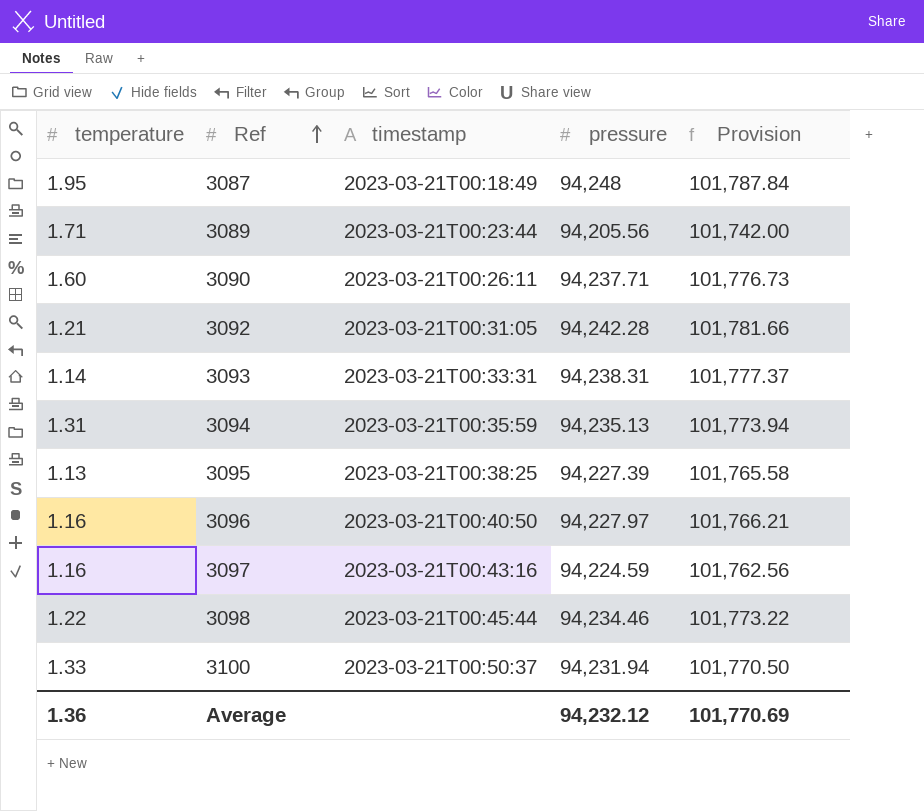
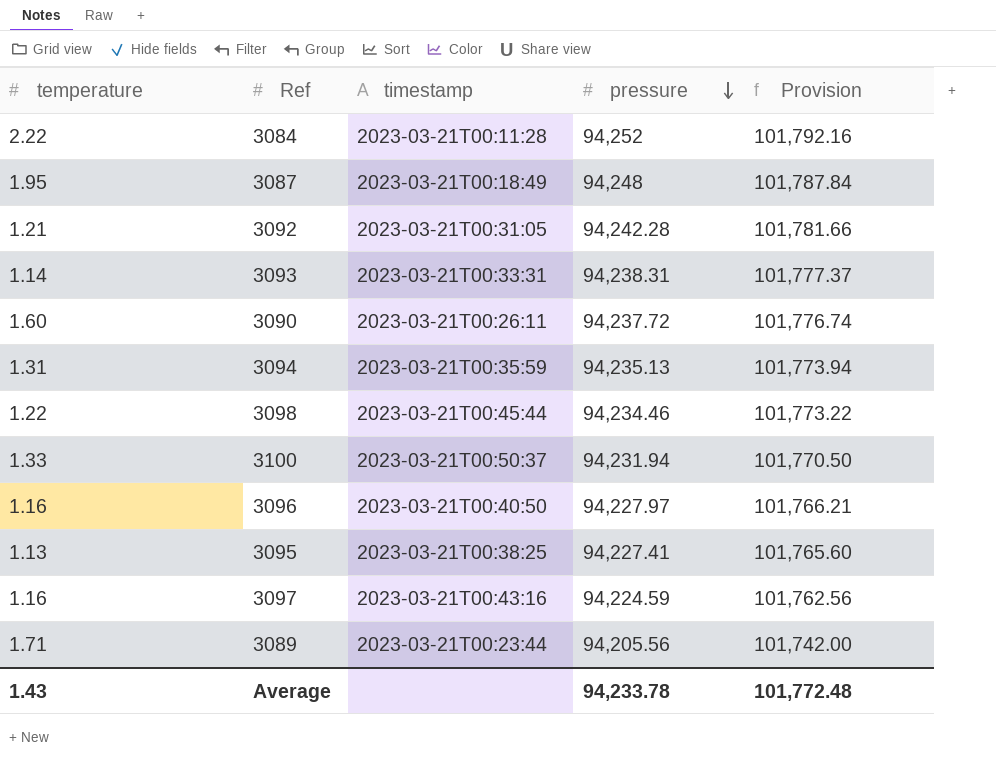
row order: Ref ascending -> pressure descending
row 3084: none -> 2.22 | 2023-03-21T00:11:28 | 94,252 | 101,792.16
3090 | pressure: 94,237.71 -> 94,237.72
3090 | Provision: 101,776.73 -> 101,776.74
3095 | pressure: 94,227.39 -> 94,227.41
3095 | Provision: 101,765.58 -> 101,765.60
Average | temperature: 1.36 -> 1.43
Average | pressure: 94,232.12 -> 94,233.78
Average | Provision: 101,770.69 -> 101,772.48

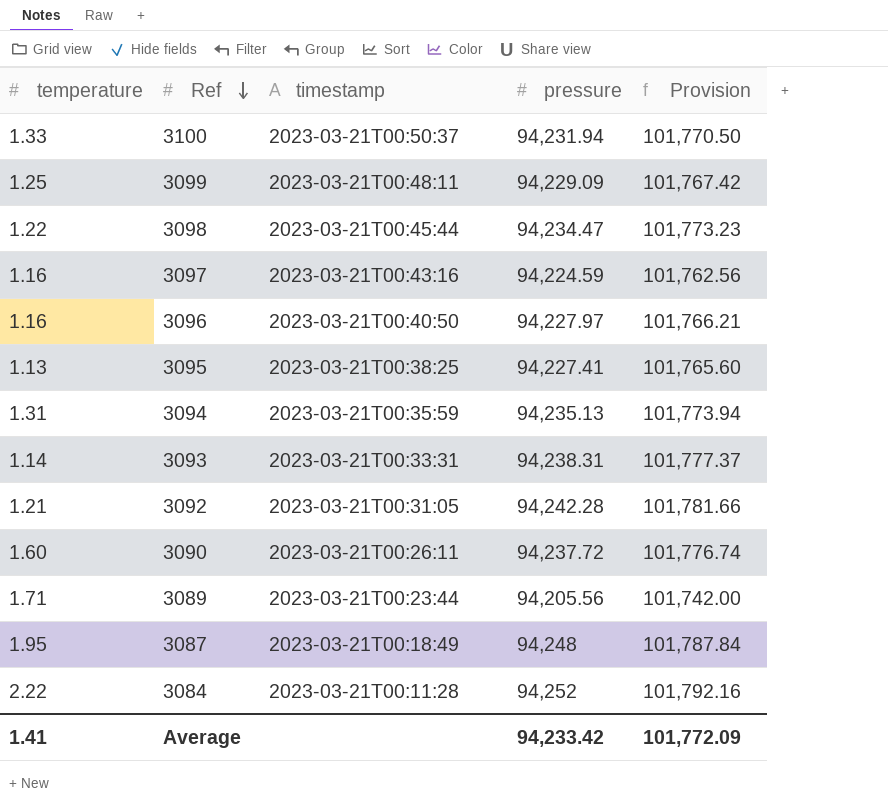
row order: pressure descending -> Ref descending
row 3099: none -> 1.25 | 2023-03-21T00:48:11 | 94,229.09 | 101,767.42
3098 | pressure: 94,234.46 -> 94,234.47
3098 | Provision: 101,773.22 -> 101,773.23
Average | temperature: 1.43 -> 1.41
Average | pressure: 94,233.78 -> 94,233.42
Average | Provision: 101,772.48 -> 101,772.09

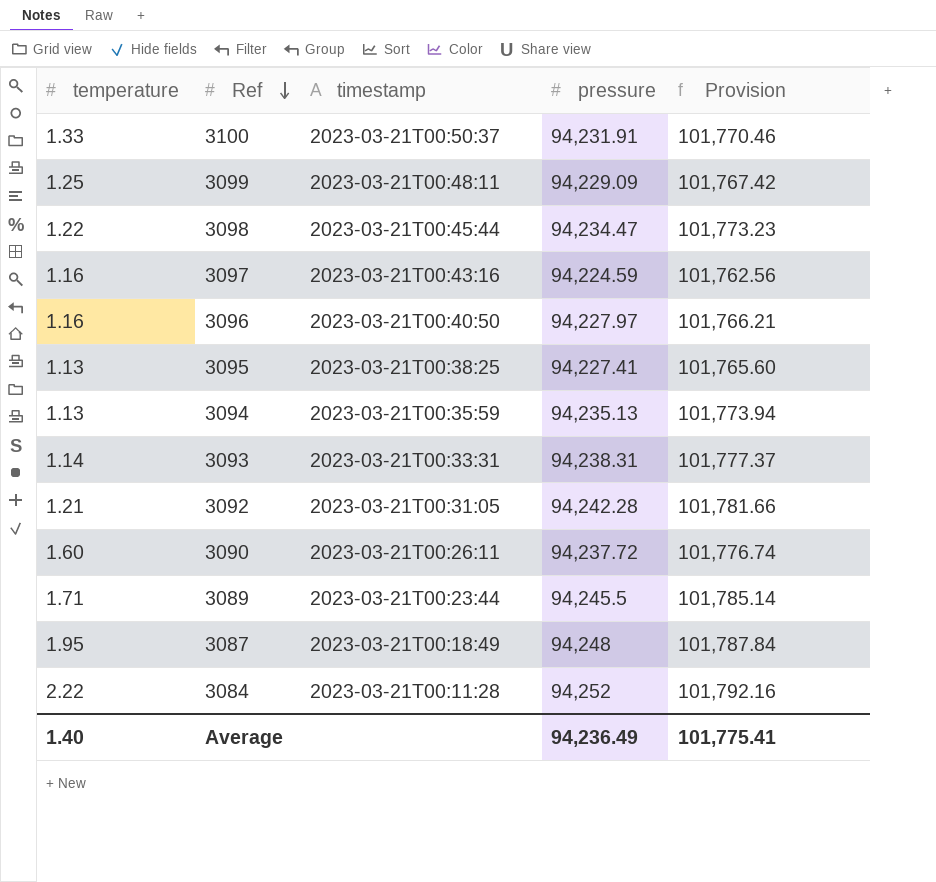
3100 | pressure: 94,231.94 -> 94,231.91
3100 | Provision: 101,770.50 -> 101,770.46
3094 | temperature: 1.31 -> 1.13
3089 | pressure: 94,205.56 -> 94,245.5
3089 | Provision: 101,742.00 -> 101,785.14
Average | temperature: 1.41 -> 1.40
Average | pressure: 94,233.42 -> 94,236.49
Average | Provision: 101,772.09 -> 101,775.41

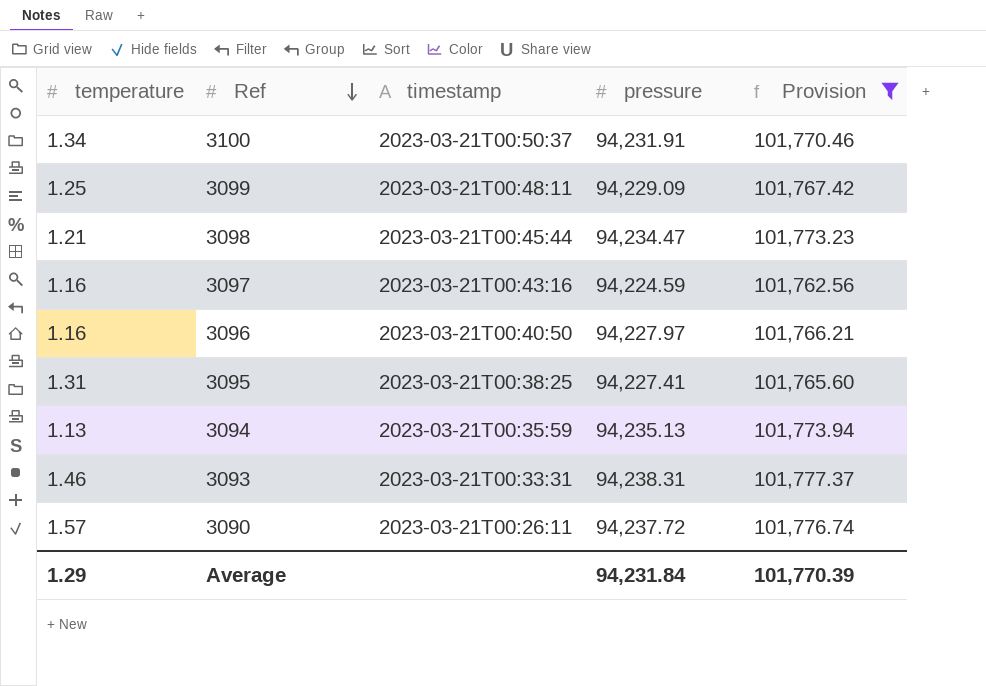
filter: none -> Provision <= 101,777.37
3100 | temperature: 1.33 -> 1.34
3098 | temperature: 1.22 -> 1.21
3095 | temperature: 1.13 -> 1.31
3093 | temperature: 1.14 -> 1.46
3090 | temperature: 1.60 -> 1.57
Average | temperature: 1.40 -> 1.29
Average | pressure: 94,236.49 -> 94,231.84
Average | Provision: 101,775.41 -> 101,770.39

